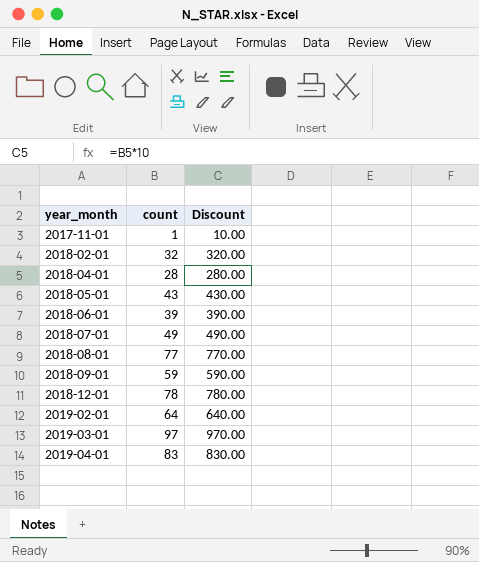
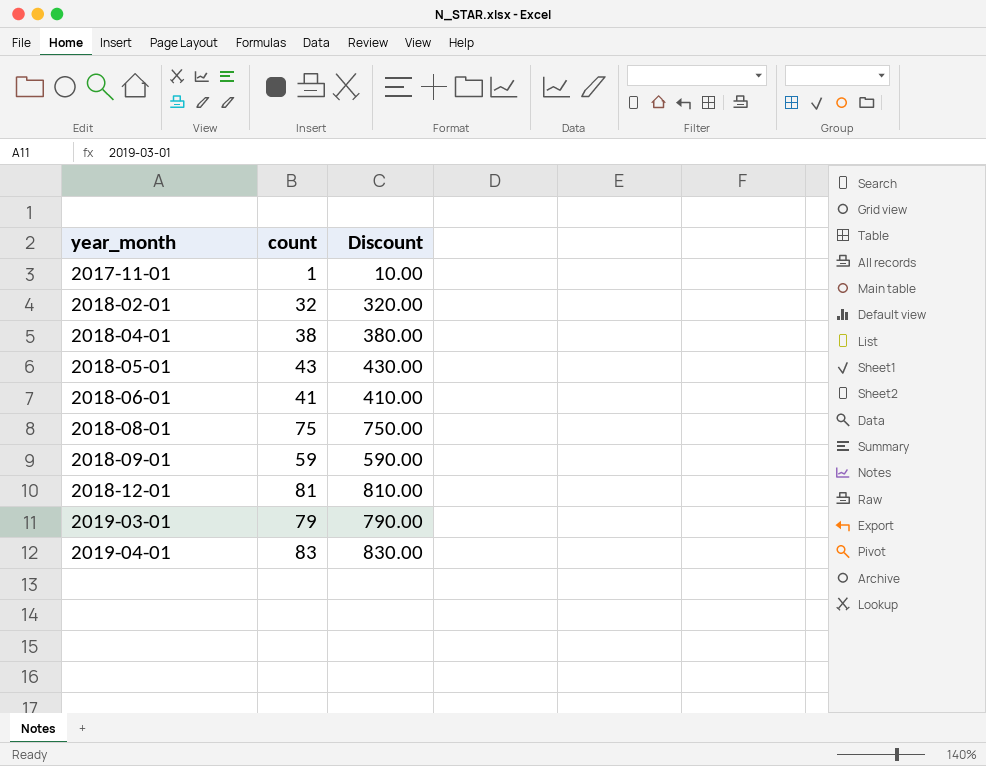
row 2018-07-01: 49 | 490.00 -> none
row 2019-02-01: 64 | 640.00 -> none
2018-04-01 | count: 28 -> 38
2018-04-01 | Discount: 280.00 -> 380.00
2018-06-01 | count: 39 -> 41
2018-06-01 | Discount: 390.00 -> 410.00
2018-08-01 | count: 77 -> 75
2018-08-01 | Discount: 770.00 -> 750.00
2018-12-01 | count: 78 -> 81
2018-12-01 | Discount: 780.00 -> 810.00
2019-03-01 | count: 97 -> 79
2019-03-01 | Discount: 970.00 -> 790.00

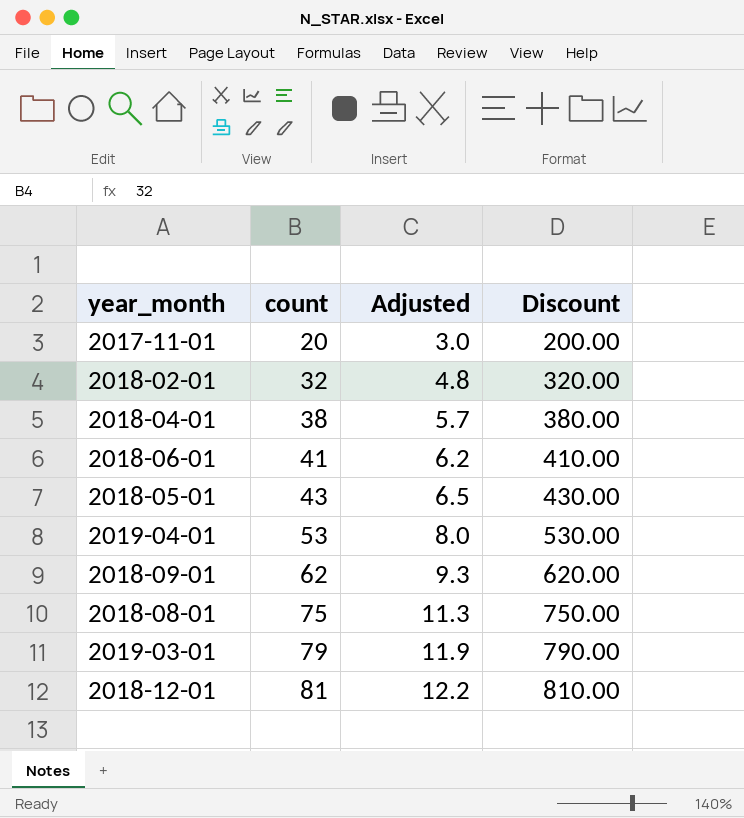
row order: year_month ascending -> count ascending
column Adjusted | formula: none -> [count] * 0.15
2017-11-01 | count: 1 -> 20
2017-11-01 | Discount: 10.00 -> 200.00
2019-04-01 | count: 83 -> 53
2019-04-01 | Discount: 830.00 -> 530.00
2018-09-01 | count: 59 -> 62
2018-09-01 | Discount: 590.00 -> 620.00

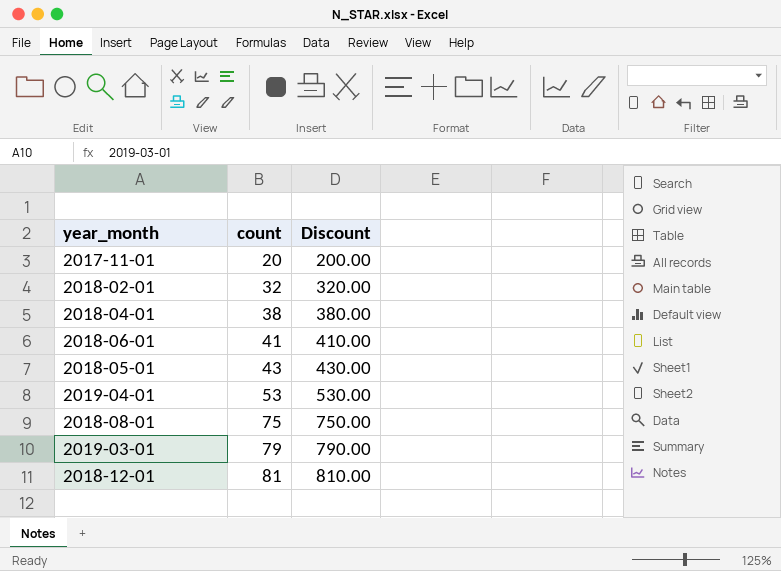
column Adjusted | formula: [count] * 0.15 -> none
row 2018-09-01: 62 | 9.3 | 620.00 -> none

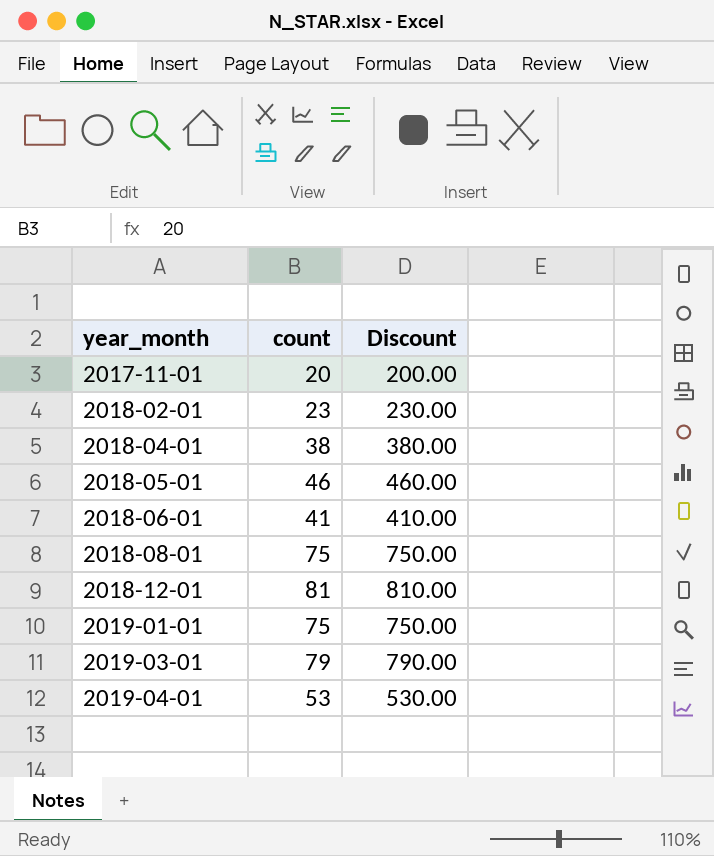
row order: count ascending -> year_month ascending
2018-02-01 | count: 32 -> 23
2018-02-01 | Discount: 320.00 -> 230.00
2018-05-01 | count: 43 -> 46
2018-05-01 | Discount: 430.00 -> 460.00
row 2019-01-01: none -> 75 | 750.00

